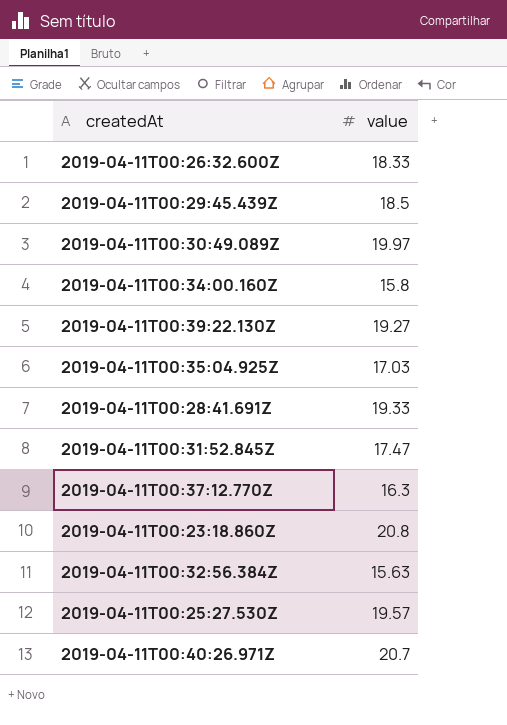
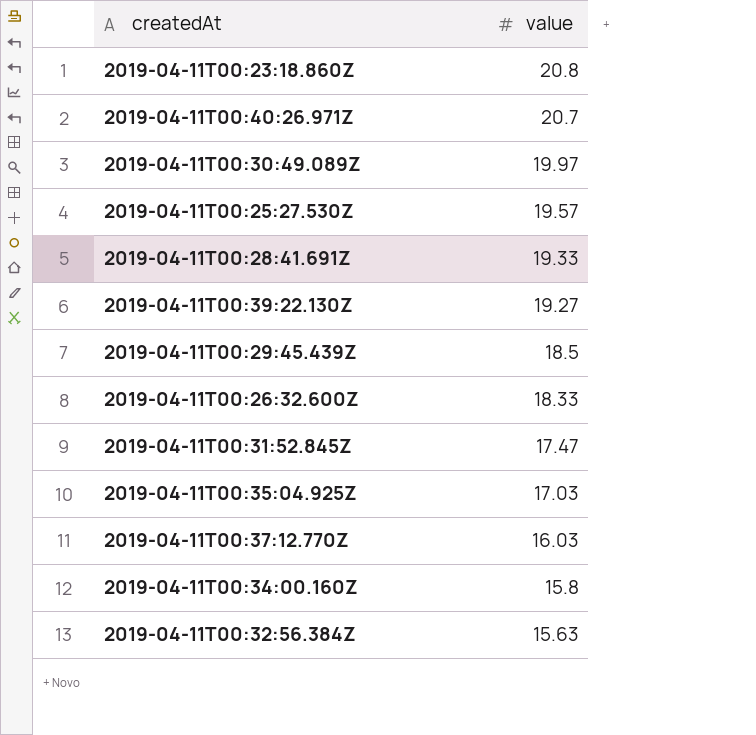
row order: none -> value descending
2019-04-11T00:37:12.770Z | value: 16.3 -> 16.03

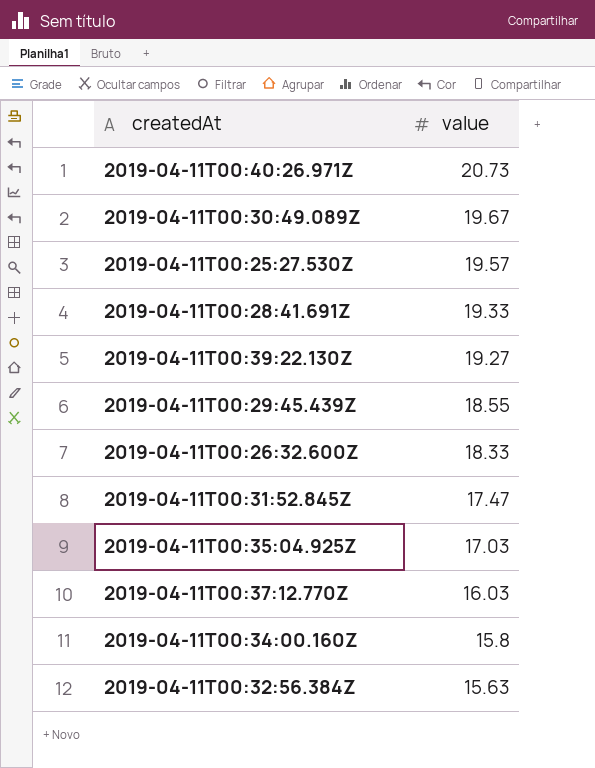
row 2019-04-11T00:23:18.860Z: 20.8 -> none
2019-04-11T00:40:26.971Z | value: 20.7 -> 20.73
2019-04-11T00:30:49.089Z | value: 19.97 -> 19.67
2019-04-11T00:29:45.439Z | value: 18.5 -> 18.55

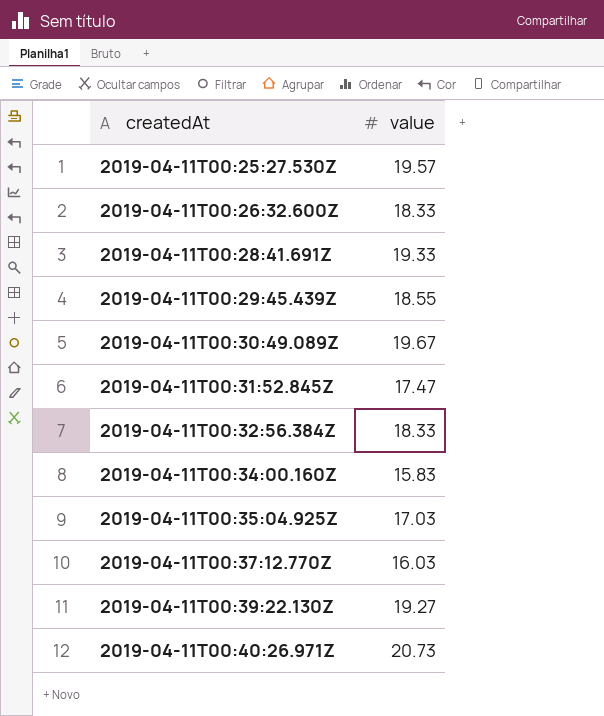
row order: value descending -> createdAt ascending
2019-04-11T00:32:56.384Z | value: 15.63 -> 18.33
2019-04-11T00:34:00.160Z | value: 15.8 -> 15.83

